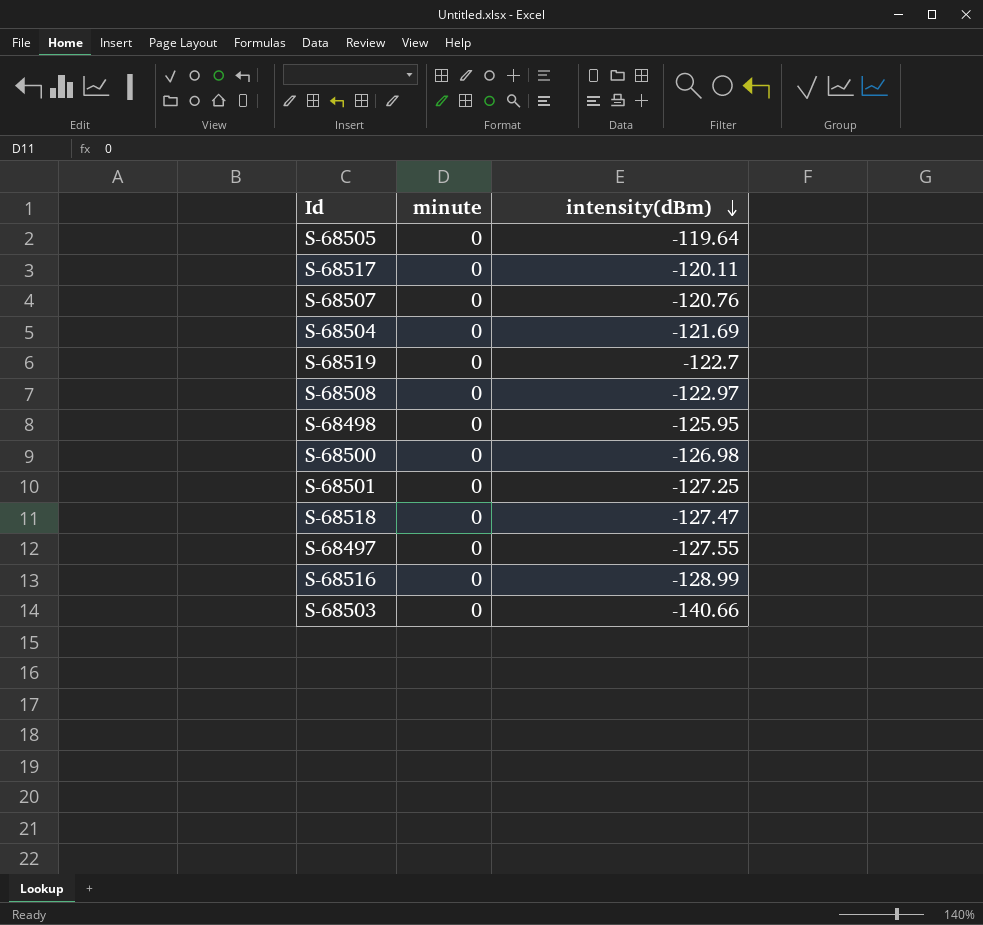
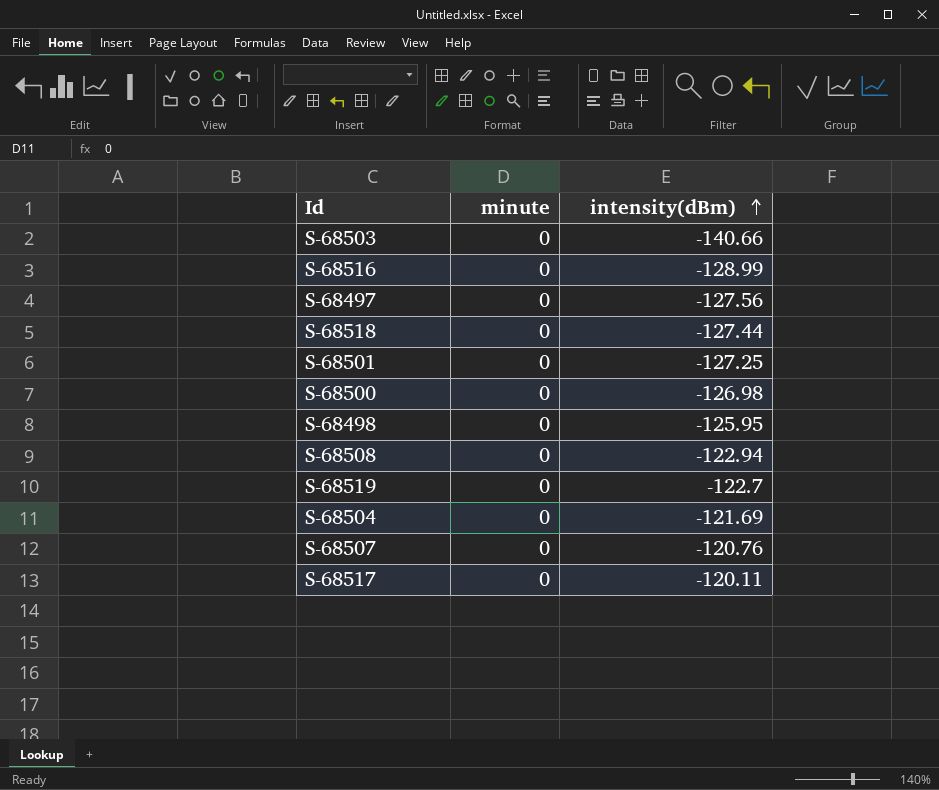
row order: intensity(dBm) descending -> intensity(dBm) ascending
row S-68505: 0 | -119.64 -> none
S-68497 | intensity(dBm): -127.55 -> -127.56
S-68518 | intensity(dBm): -127.47 -> -127.44
S-68508 | intensity(dBm): -122.97 -> -122.94

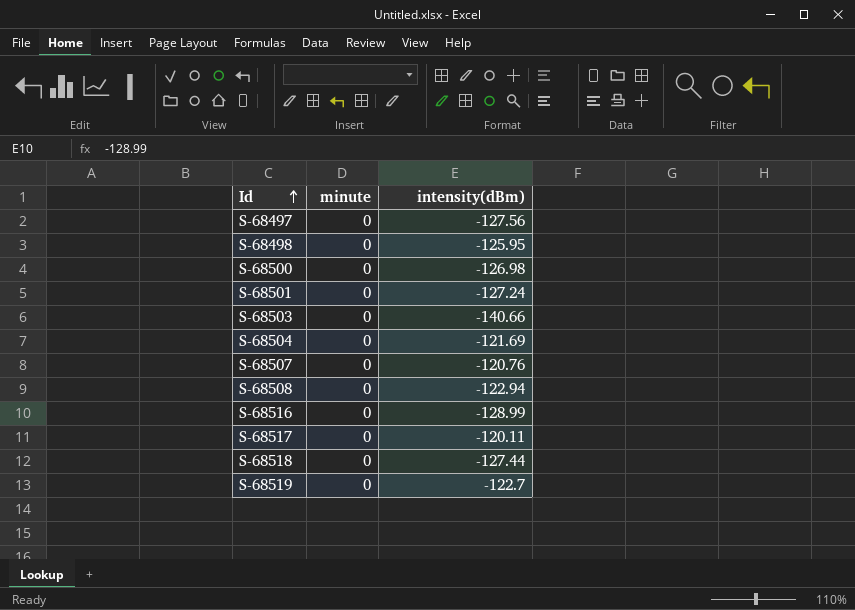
row order: intensity(dBm) ascending -> Id ascending
S-68501 | intensity(dBm): -127.25 -> -127.24

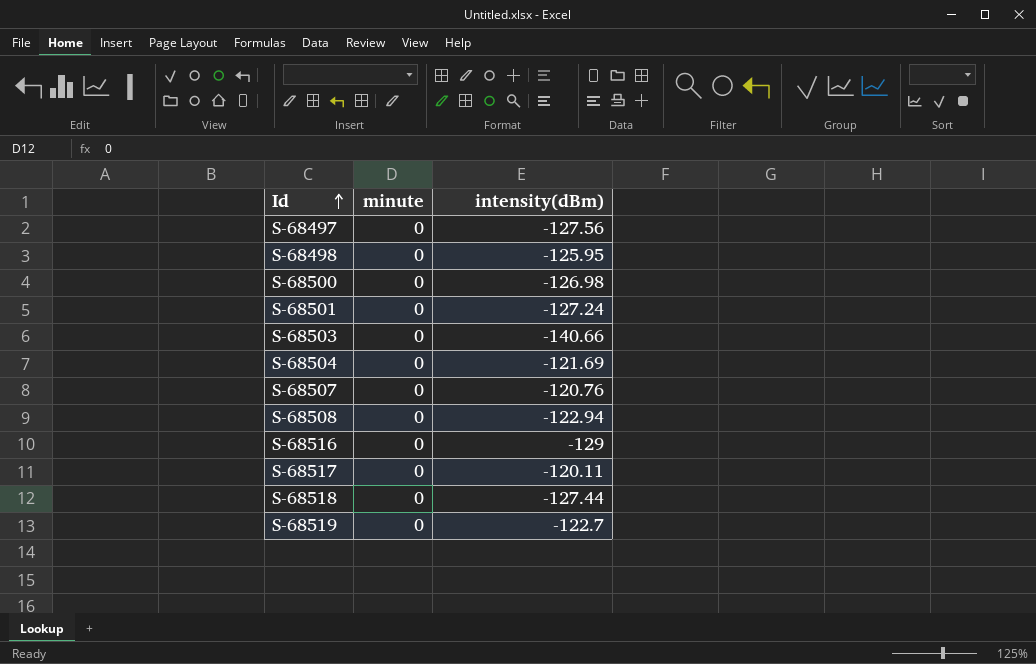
S-68516 | intensity(dBm): -128.99 -> -129

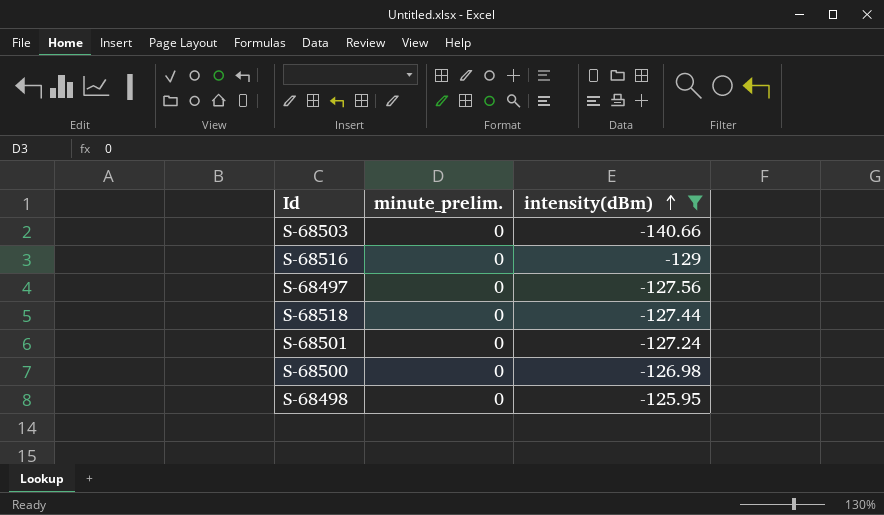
filter: none -> intensity(dBm) <= -125.95
row order: Id ascending -> intensity(dBm) ascending
column name: minute -> minute_prelim.

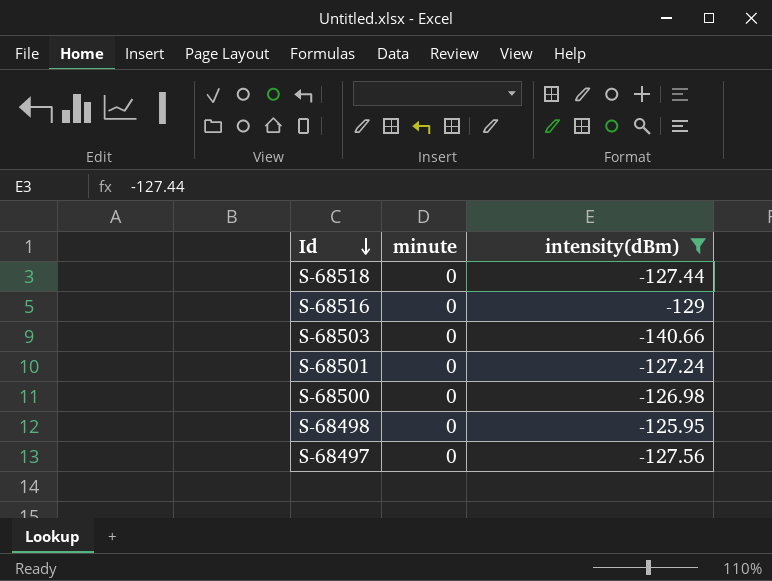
row order: intensity(dBm) ascending -> Id descending
column name: minute_prelim. -> minute

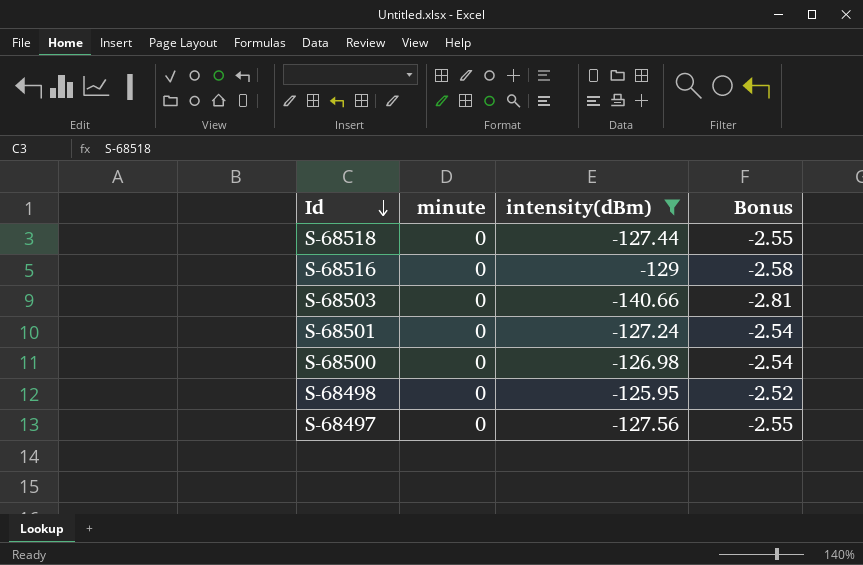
column Bonus | formula: none -> [intensity(dBm)] * 0.02

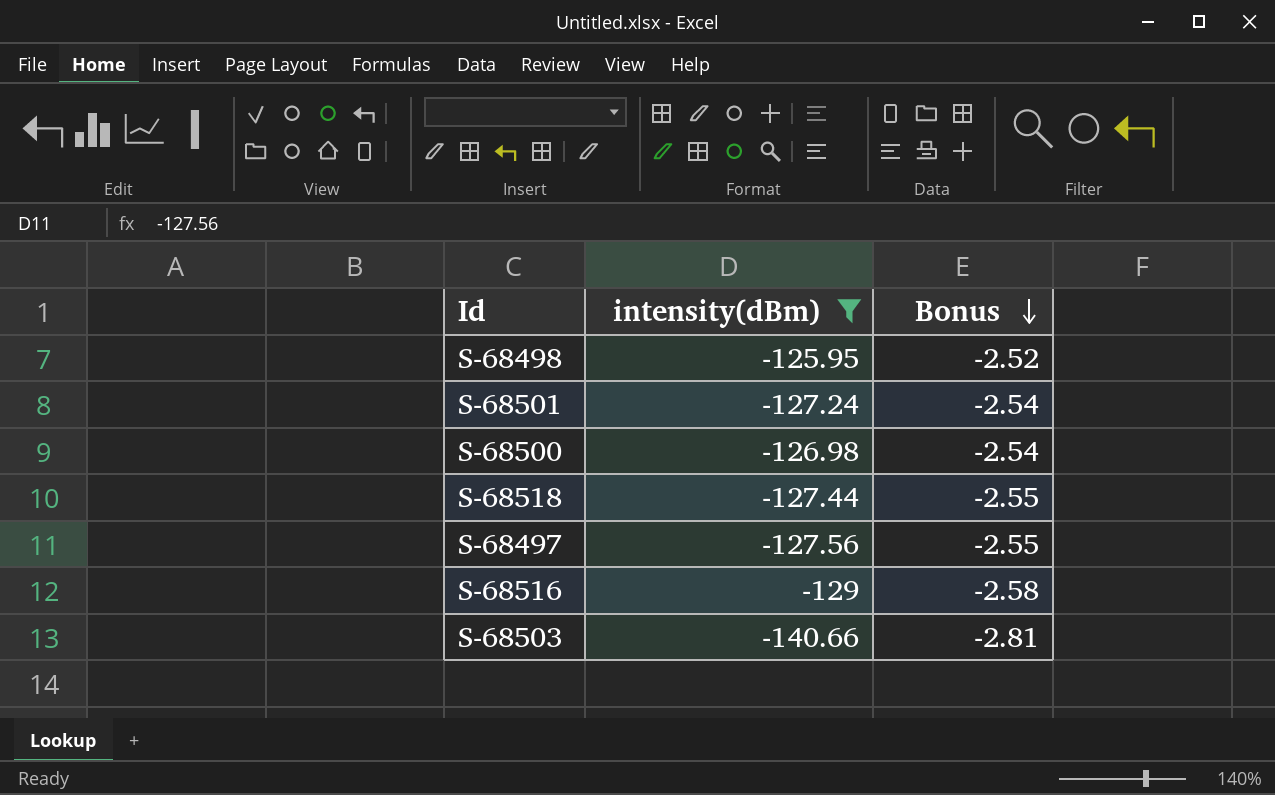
row order: Id descending -> Bonus descending
column minute | position: 2 -> none

